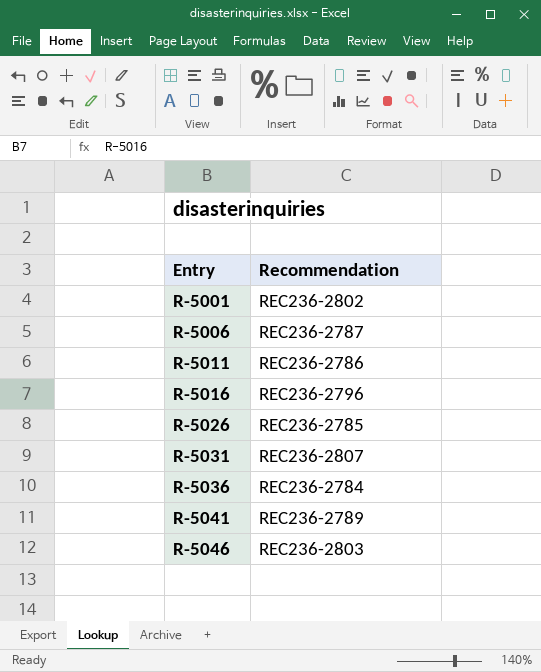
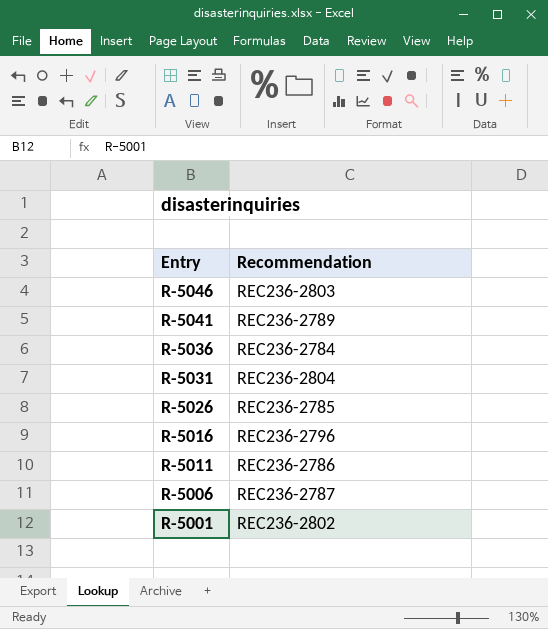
row order: Entry ascending -> Entry descending
R-5031 | Recommendation: REC236-2807 -> REC236-2804

